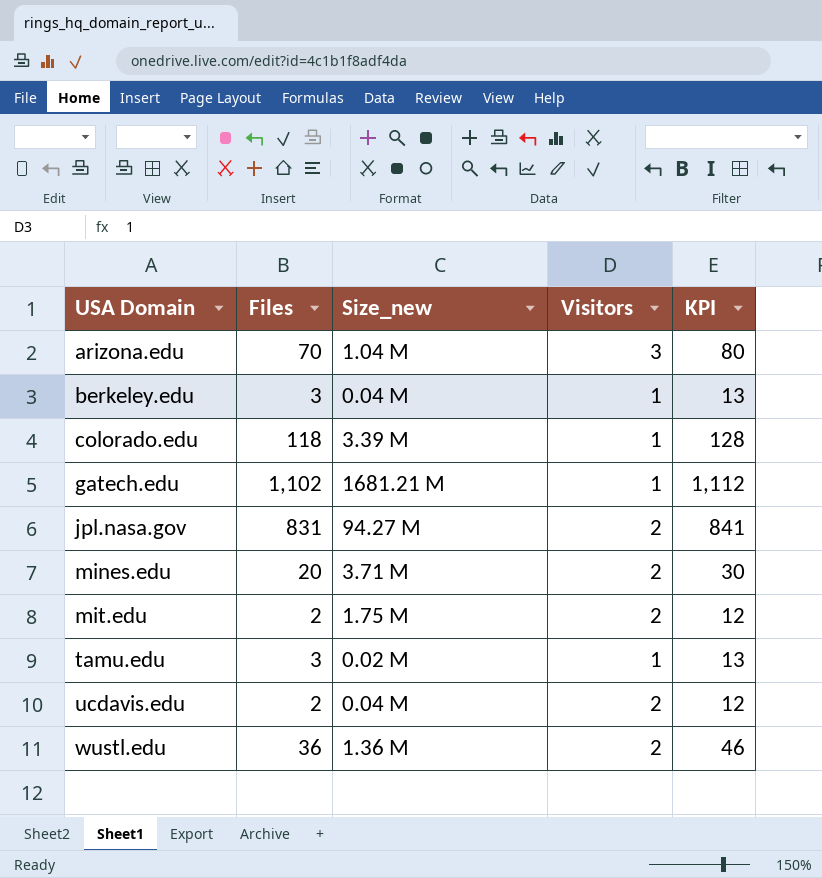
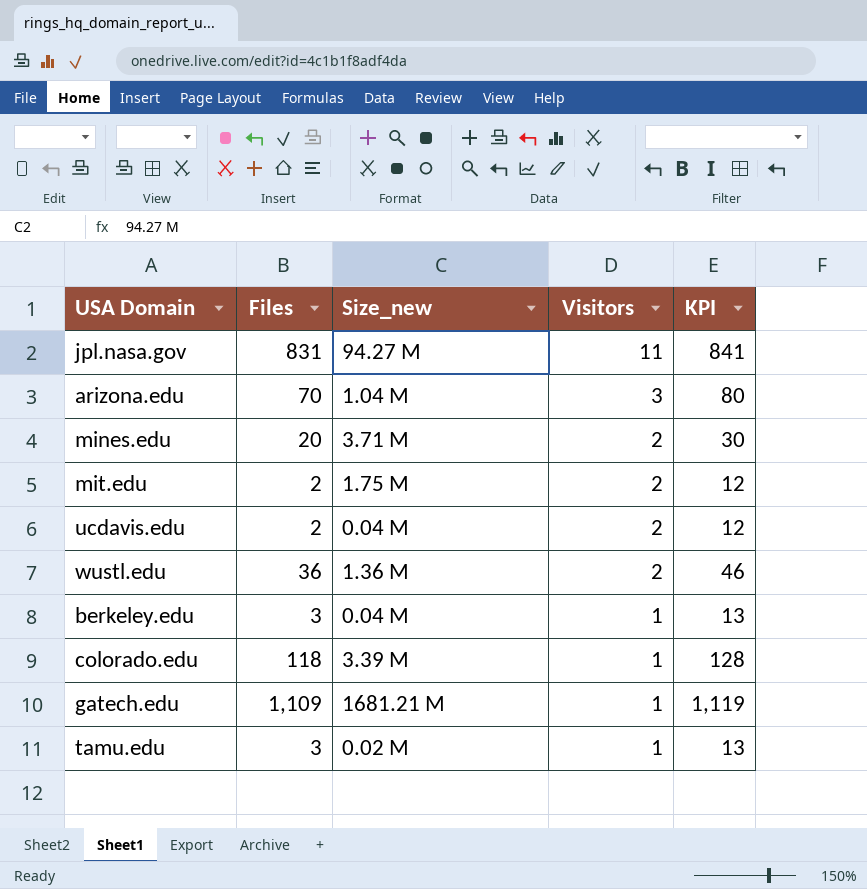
row order: USA Domain ascending -> Visitors descending
jpl.nasa.gov | Visitors: 2 -> 11
gatech.edu | Files: 1,102 -> 1,109
gatech.edu | KPI: 1,112 -> 1,119

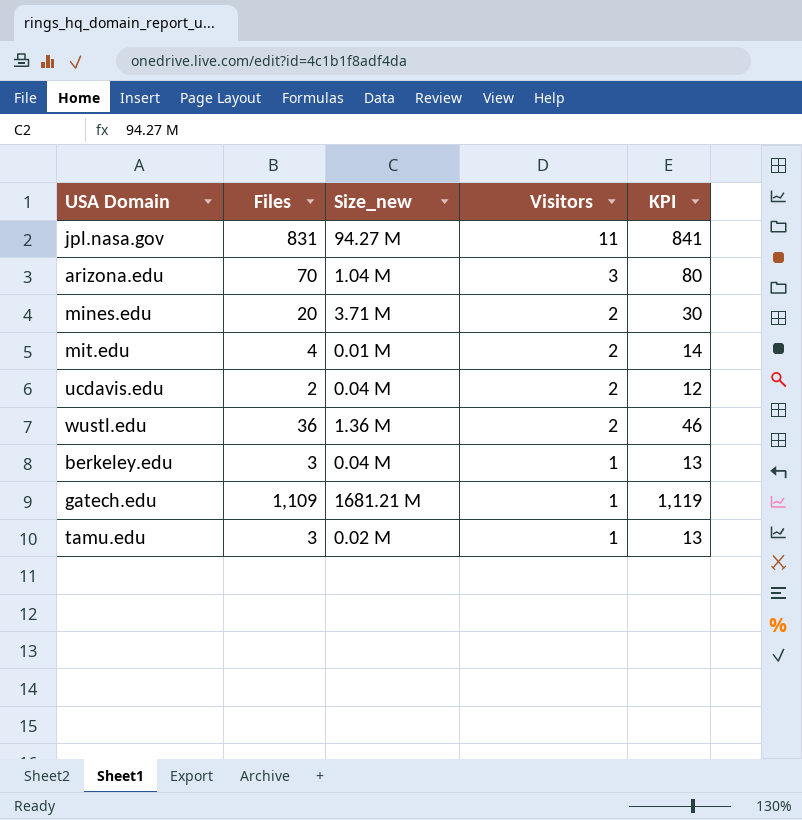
row colorado.edu: 118 | 3.39 M | 1 | 128 -> none
mit.edu | Files: 2 -> 4
mit.edu | Size_new: 1.75 M -> 0.01 M
mit.edu | KPI: 12 -> 14

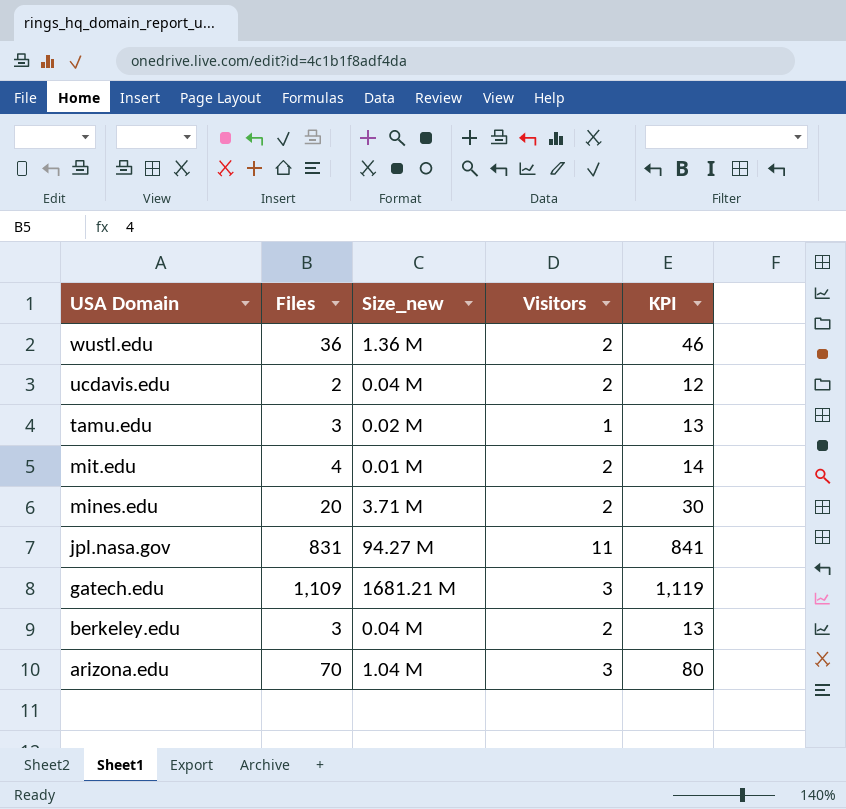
row order: Visitors descending -> USA Domain descending
gatech.edu | Visitors: 1 -> 3
berkeley.edu | Visitors: 1 -> 2

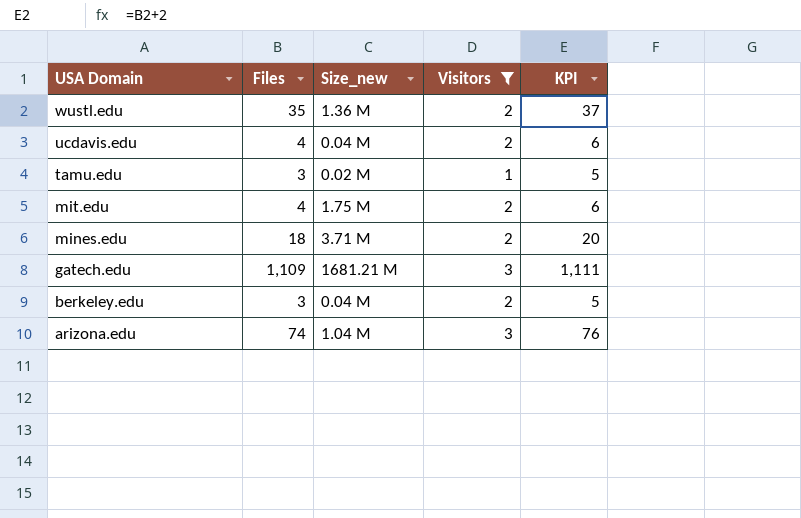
filter: none -> Visitors != 11
column KPI | formula: [Files] + 10 -> [Files] + 2
wustl.edu | Files: 36 -> 35
ucdavis.edu | Files: 2 -> 4
mit.edu | Size_new: 0.01 M -> 1.75 M
mines.edu | Files: 20 -> 18
arizona.edu | Files: 70 -> 74

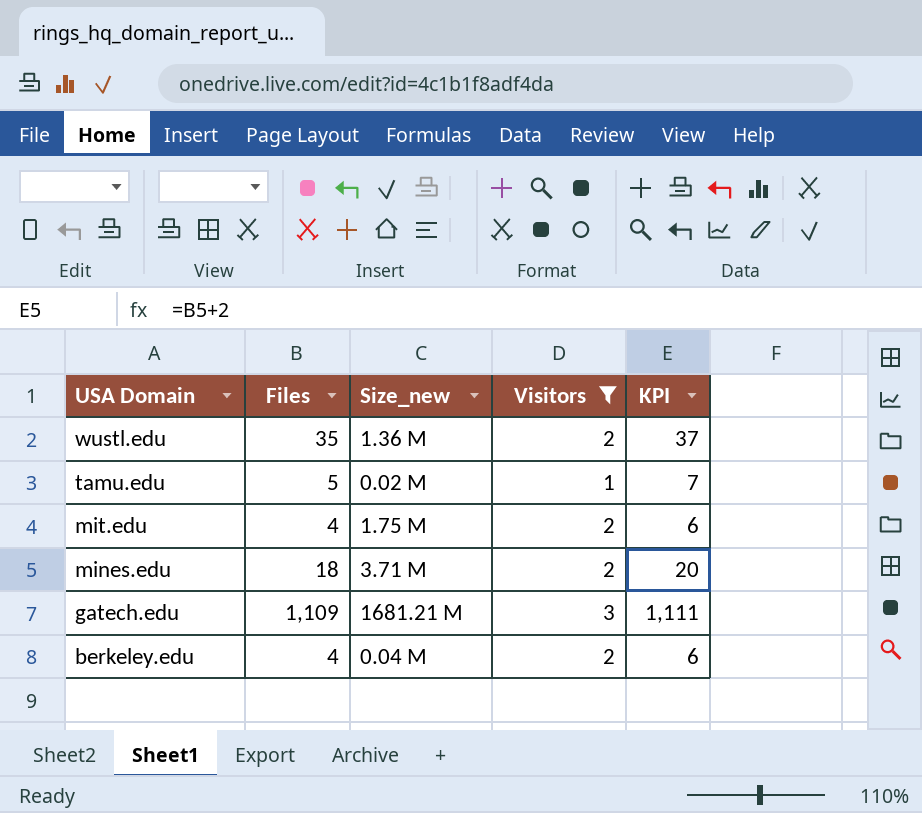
row ucdavis.edu: 4 | 0.04 M | 2 | 6 -> none
row arizona.edu: 74 | 1.04 M | 3 | 76 -> none
tamu.edu | Files: 3 -> 5
tamu.edu | KPI: 5 -> 7
berkeley.edu | Files: 3 -> 4
berkeley.edu | KPI: 5 -> 6

